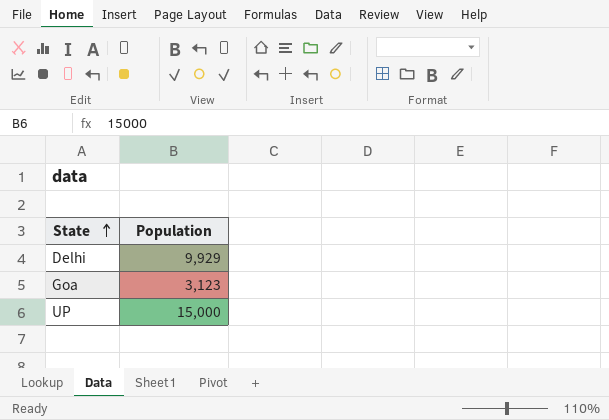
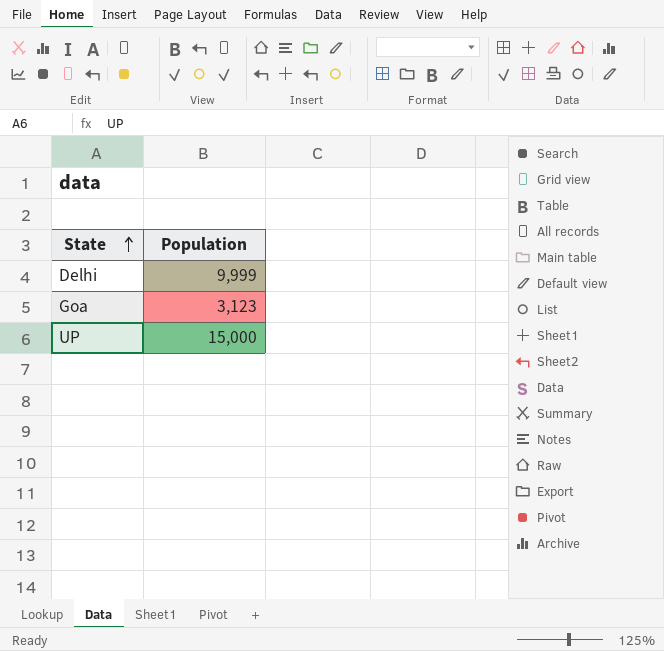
Delhi | Population: 9,929 -> 9,999

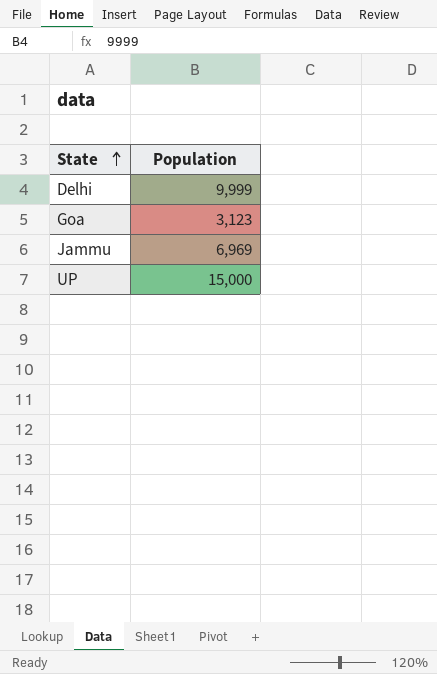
row Jammu: none -> 6,969

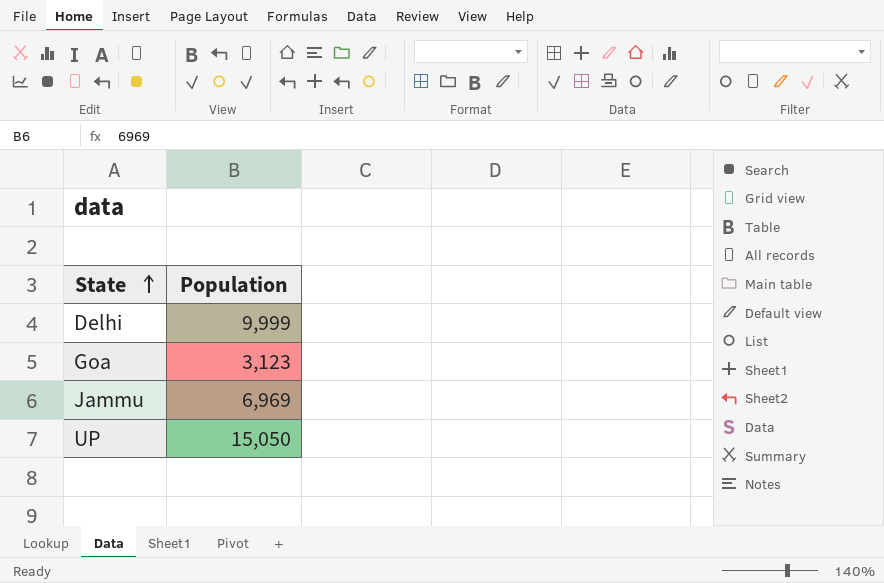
UP | Population: 15,000 -> 15,050

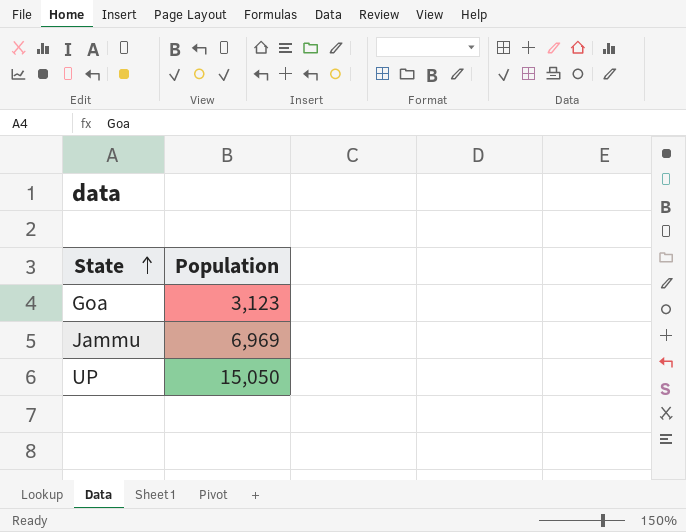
row Delhi: 9,999 -> none

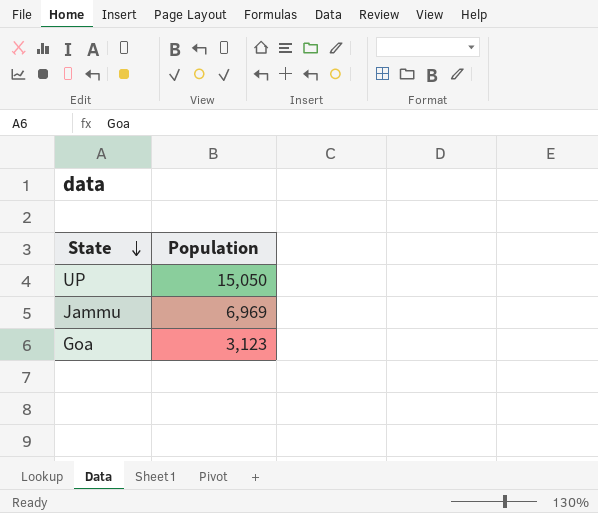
row order: State ascending -> State descending

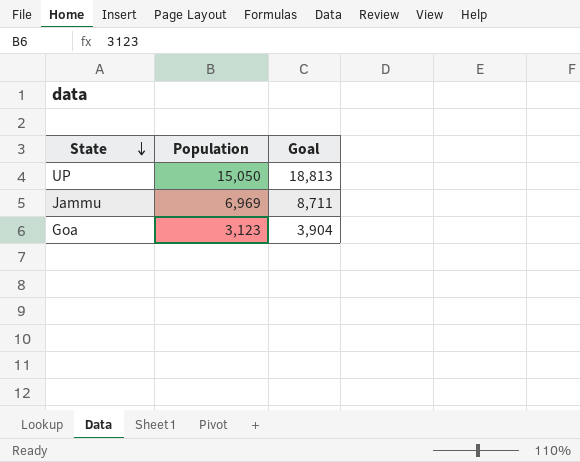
column Goal | formula: none -> [Population] * 1.25

